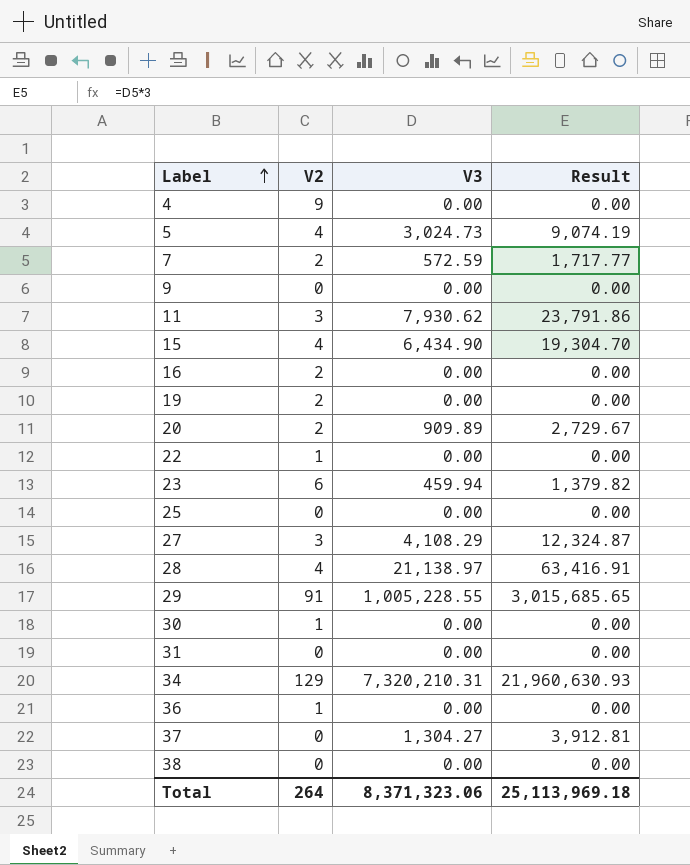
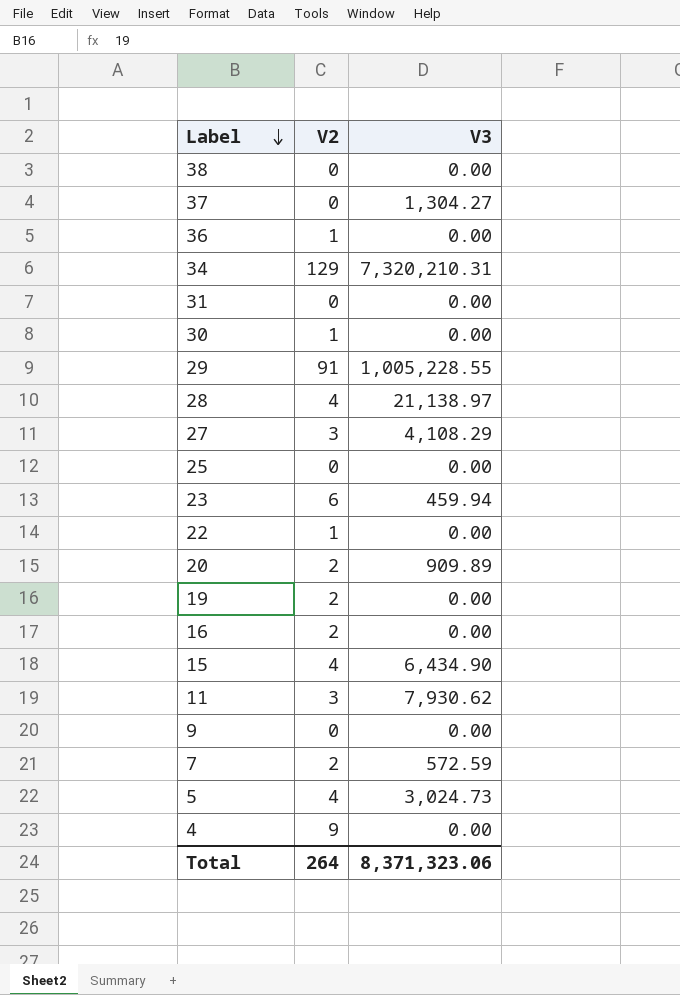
row order: Label ascending -> Label descending
column Result | formula: [V3] * 3 -> none

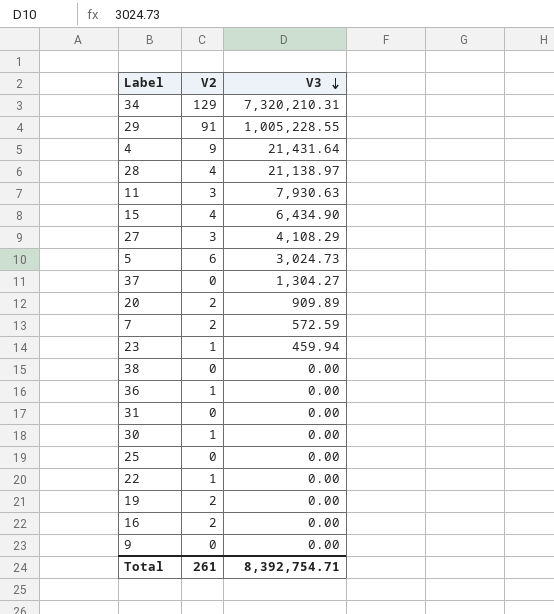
row order: Label descending -> V3 descending
4 | V3: 0.00 -> 21,431.64
11 | V3: 7,930.62 -> 7,930.63
5 | V2: 4 -> 6
23 | V2: 6 -> 1
Total | V2: 264 -> 261
Total | V3: 8,371,323.06 -> 8,392,754.71

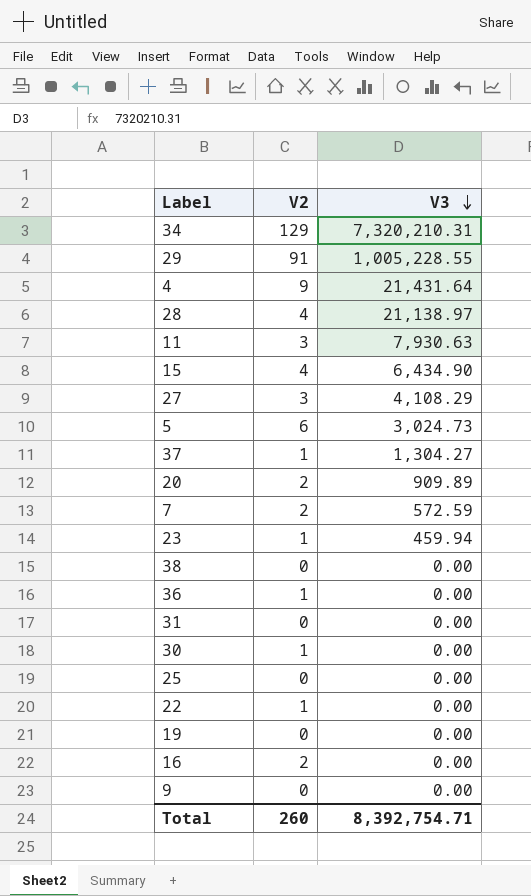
37 | V2: 0 -> 1
19 | V2: 2 -> 0
Total | V2: 261 -> 260

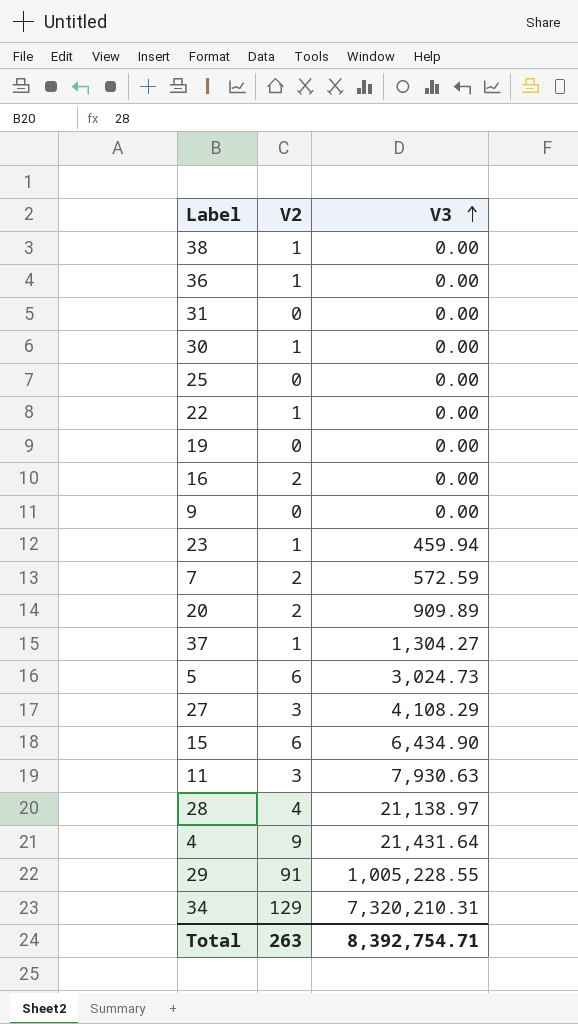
row order: V3 descending -> V3 ascending
38 | V2: 0 -> 1
15 | V2: 4 -> 6
Total | V2: 260 -> 263

